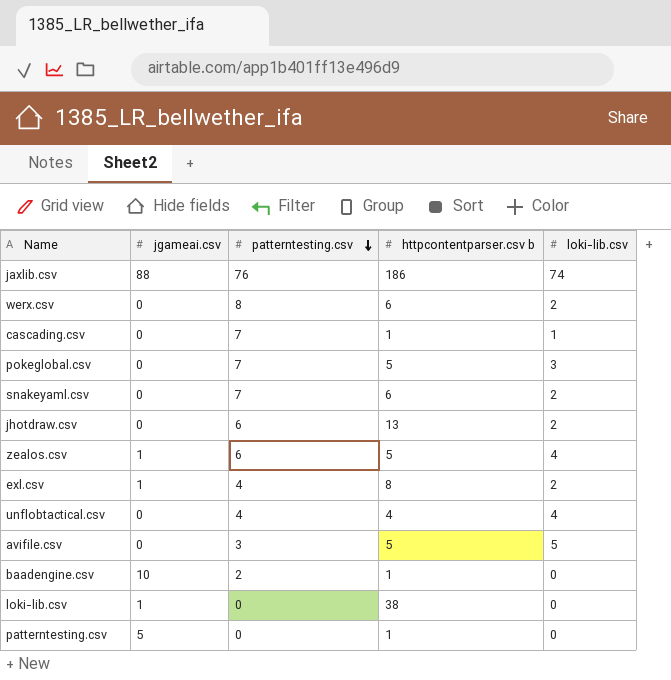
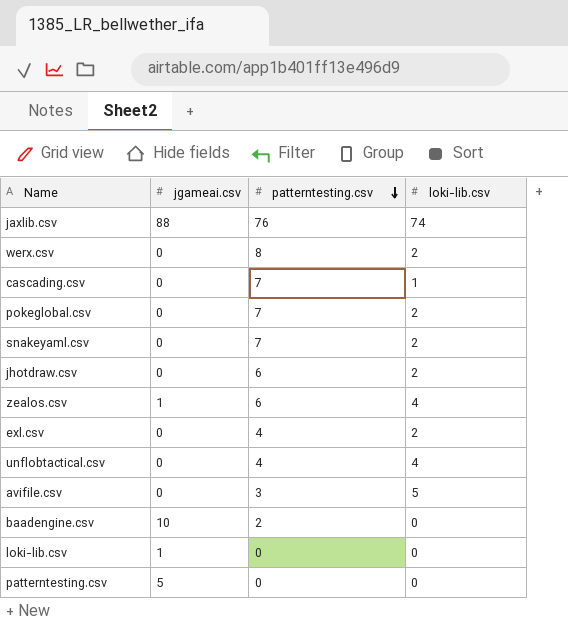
column httpcontentparser.csv b | position: 4 -> none
pokeglobal.csv | loki-lib.csv: 3 -> 2
exl.csv | jgameai.csv: 1 -> 0

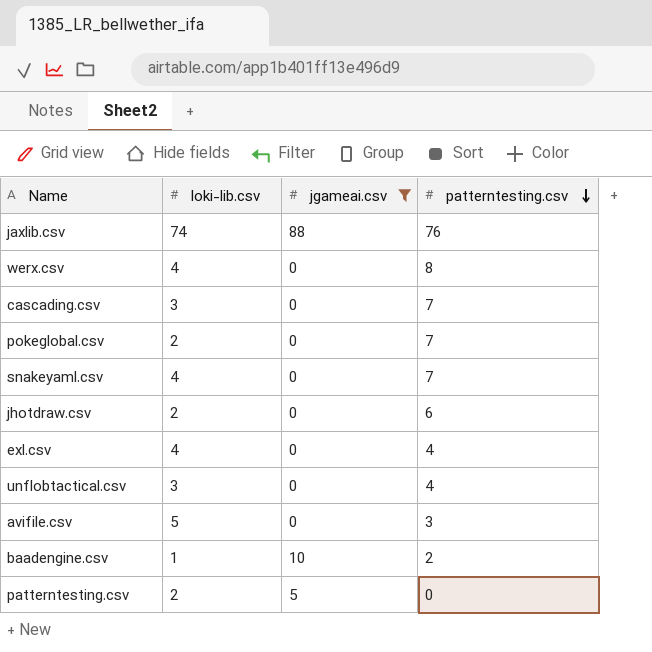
filter: none -> jgameai.csv != 1
column loki-lib.csv | position: 4 -> 2
werx.csv | loki-lib.csv: 2 -> 4
cascading.csv | loki-lib.csv: 1 -> 3
snakeyaml.csv | loki-lib.csv: 2 -> 4
exl.csv | loki-lib.csv: 2 -> 4
unflobtactical.csv | loki-lib.csv: 4 -> 3
baadengine.csv | loki-lib.csv: 0 -> 1
patterntesting.csv | loki-lib.csv: 0 -> 2

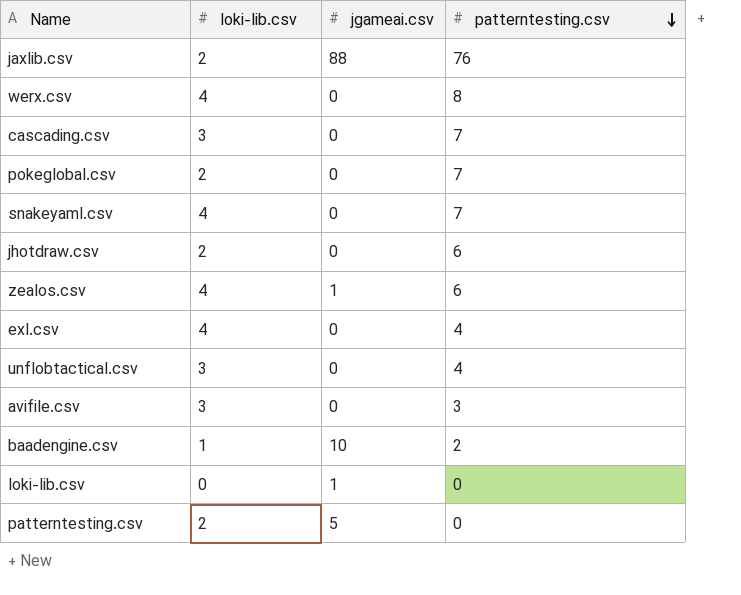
filter: jgameai.csv != 1 -> none
jaxlib.csv | loki-lib.csv: 74 -> 2
avifile.csv | loki-lib.csv: 5 -> 3

